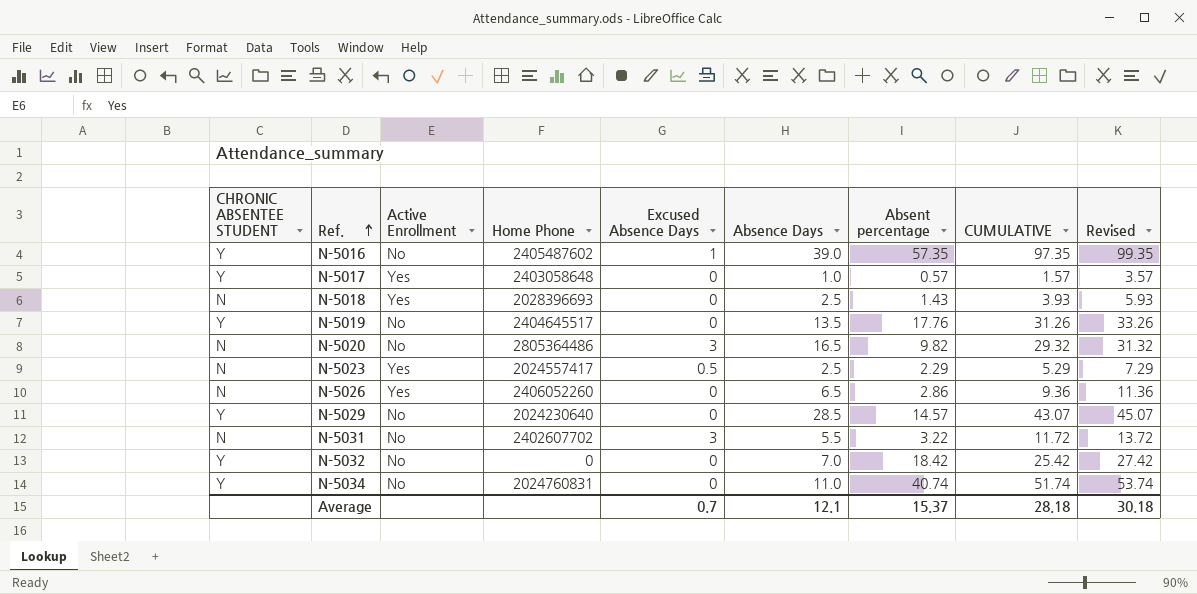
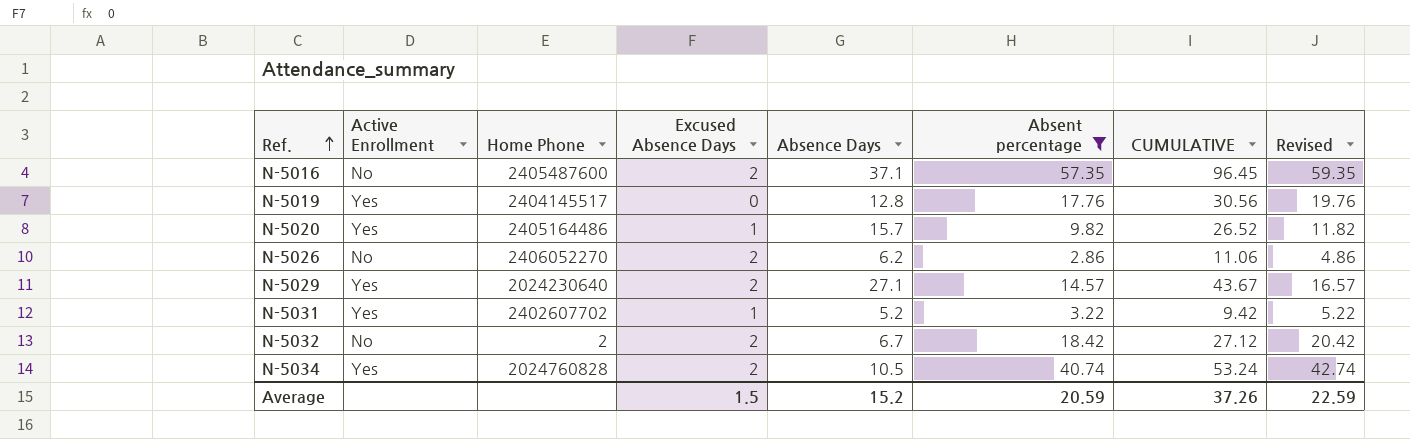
filter: none -> Absent percentage >= 2.86
column CHRONIC ABSENTEE STUDENT | position: 1 -> none
column Revised | formula: [CUMULATIVE] + 2 -> [Absent percentage] + 2
N-5016 | Home Phone: 2405487602 -> 2405487600
N-5016 | Excused Absence Days: 1 -> 2
N-5016 | Absence Days: 39.0 -> 37.1
N-5016 | CUMULATIVE: 97.35 -> 96.45
N-5019 | Active Enrollment: No -> Yes
N-5019 | Home Phone: 2404645517 -> 2404145517
N-5019 | Absence Days: 13.5 -> 12.8
N-5019 | CUMULATIVE: 31.26 -> 30.56
N-5020 | Active Enrollment: No -> Yes
N-5020 | Home Phone: 2805364486 -> 2405164486
N-5020 | Excused Absence Days: 3 -> 1
N-5020 | Absence Days: 16.5 -> 15.7
N-5020 | CUMULATIVE: 29.32 -> 26.52
N-5026 | Active Enrollment: Yes -> No
N-5026 | Home Phone: 2406052260 -> 2406052270
N-5026 | Excused Absence Days: 0 -> 2
N-5026 | Absence Days: 6.5 -> 6.2
N-5026 | CUMULATIVE: 9.36 -> 11.06
N-5029 | Active Enrollment: No -> Yes
N-5029 | Excused Absence Days: 0 -> 2
N-5029 | Absence Days: 28.5 -> 27.1
N-5029 | CUMULATIVE: 43.07 -> 43.67
N-5031 | Active Enrollment: No -> Yes
N-5031 | Excused Absence Days: 3 -> 1
N-5031 | Absence Days: 5.5 -> 5.2
N-5031 | CUMULATIVE: 11.72 -> 9.42
N-5032 | Home Phone: 0 -> 2
N-5032 | Excused Absence Days: 0 -> 2
N-5032 | Absence Days: 7.0 -> 6.7
N-5032 | CUMULATIVE: 25.42 -> 27.12
N-5034 | Active Enrollment: No -> Yes
N-5034 | Home Phone: 2024760831 -> 2024760828
N-5034 | Excused Absence Days: 0 -> 2
N-5034 | Absence Days: 11.0 -> 10.5
N-5034 | CUMULATIVE: 51.74 -> 53.24
Average | Excused Absence Days: 0.7 -> 1.5
Average | Absence Days: 12.1 -> 15.2
Average | Absent percentage: 15.37 -> 20.59
Average | CUMULATIVE: 28.18 -> 37.26
Average | Revised: 30.18 -> 22.59

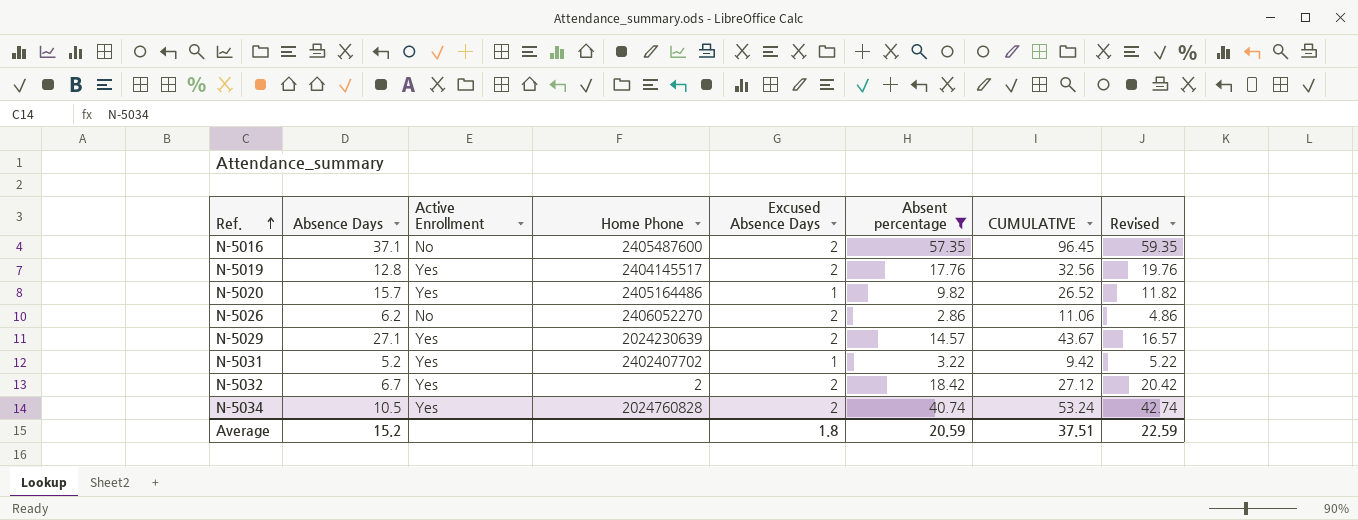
column Absence Days | position: 5 -> 2
N-5019 | Excused Absence Days: 0 -> 2
N-5019 | CUMULATIVE: 30.56 -> 32.56
N-5029 | Home Phone: 2024230640 -> 2024230639
N-5031 | Home Phone: 2402607702 -> 2402407702
N-5032 | Active Enrollment: No -> Yes
Average | Excused Absence Days: 1.5 -> 1.8
Average | CUMULATIVE: 37.26 -> 37.51

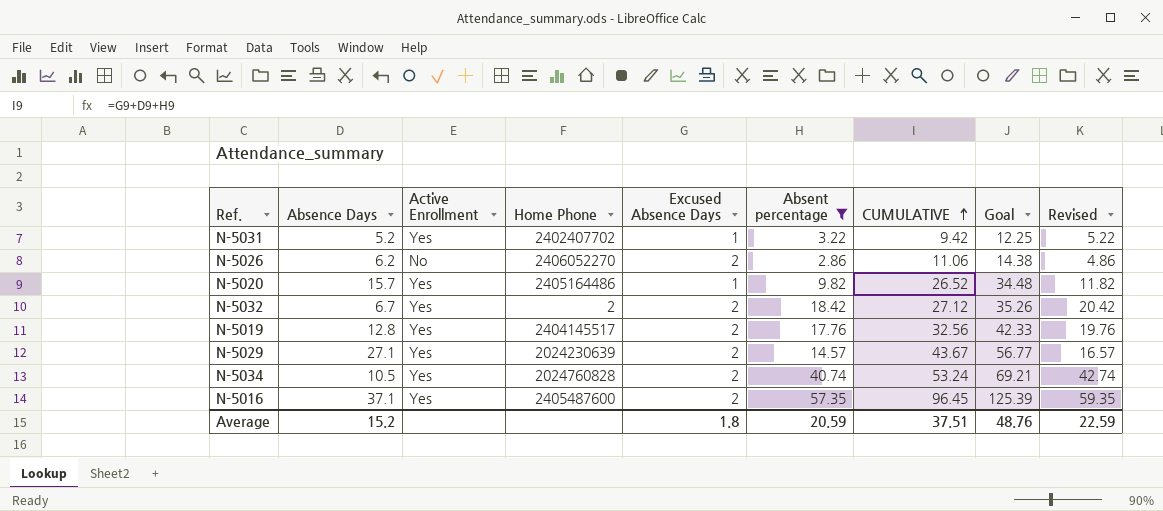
row order: Ref. ascending -> CUMULATIVE ascending
column Goal | formula: none -> [CUMULATIVE] * 1.3
N-5016 | Active Enrollment: No -> Yes

